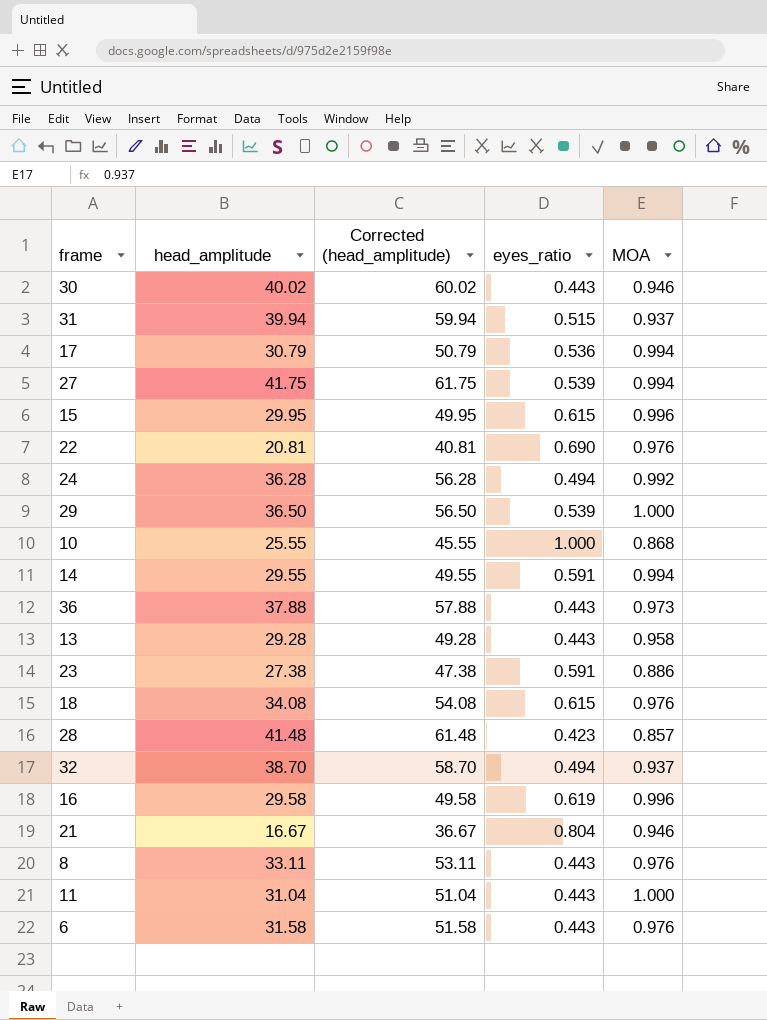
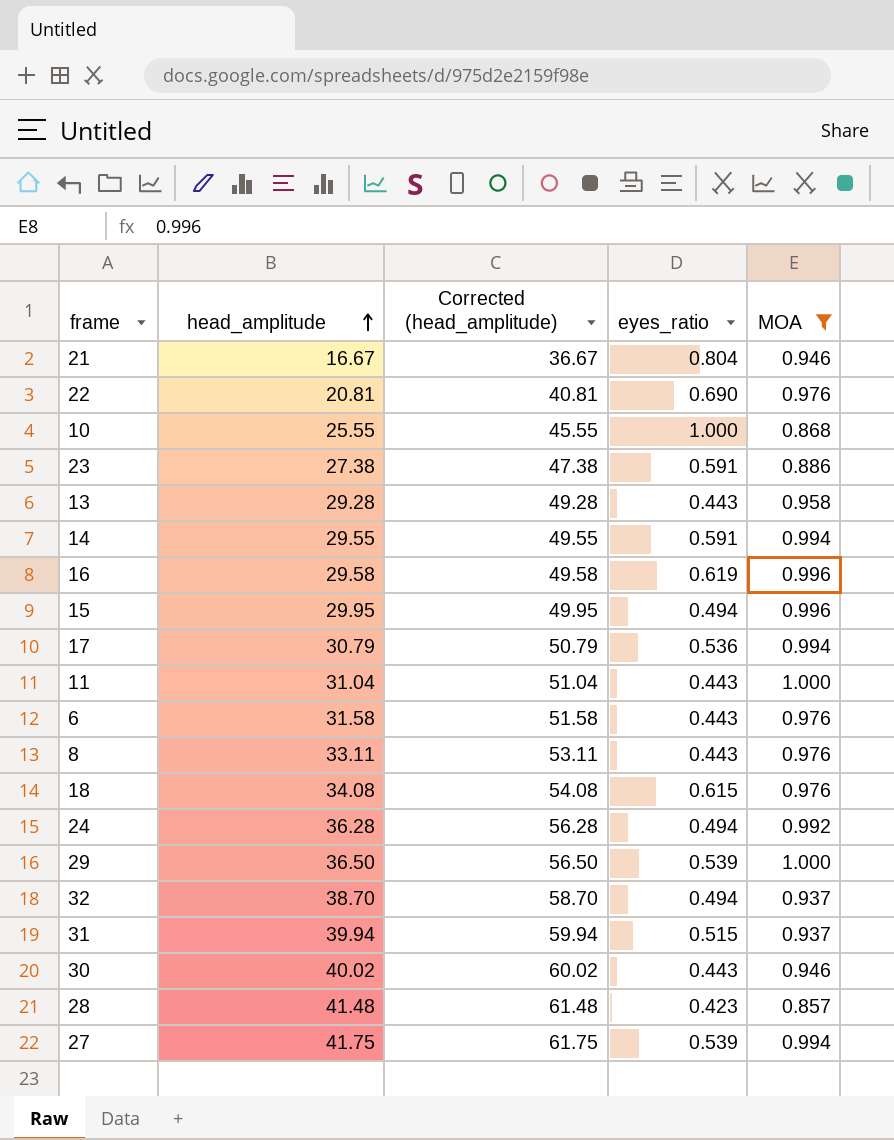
filter: none -> MOA != 0.973
row order: none -> head_amplitude ascending
15 | eyes_ratio: 0.615 -> 0.494

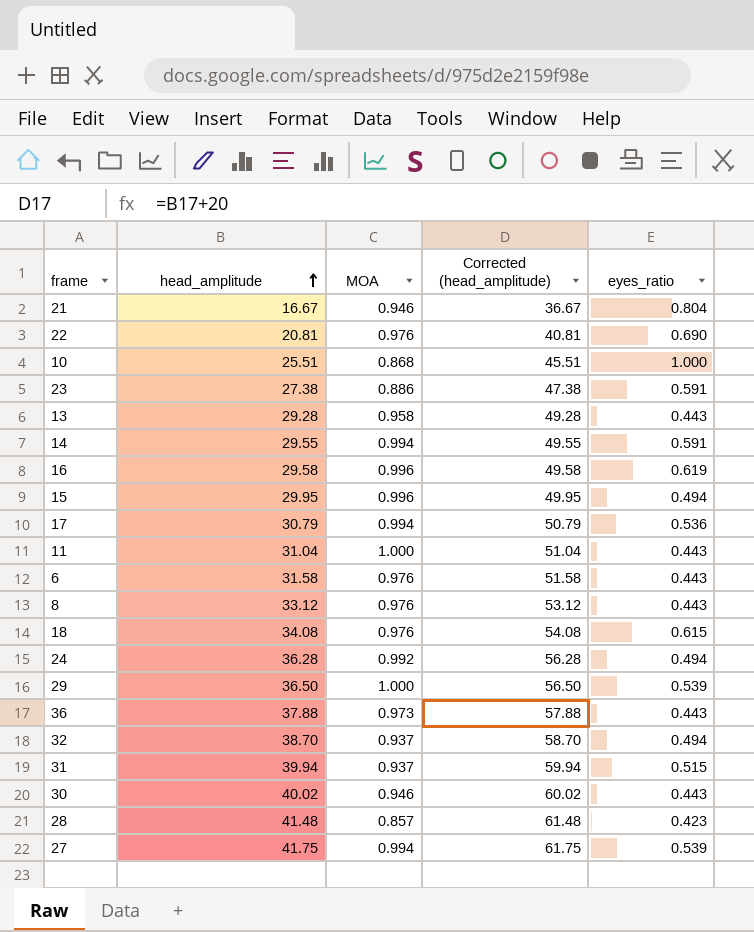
filter: MOA != 0.973 -> none
column MOA | position: 5 -> 3
10 | head_amplitude: 25.55 -> 25.51
10 | Corrected (head_amplitude): 45.55 -> 45.51
8 | head_amplitude: 33.11 -> 33.12
8 | Corrected (head_amplitude): 53.11 -> 53.12

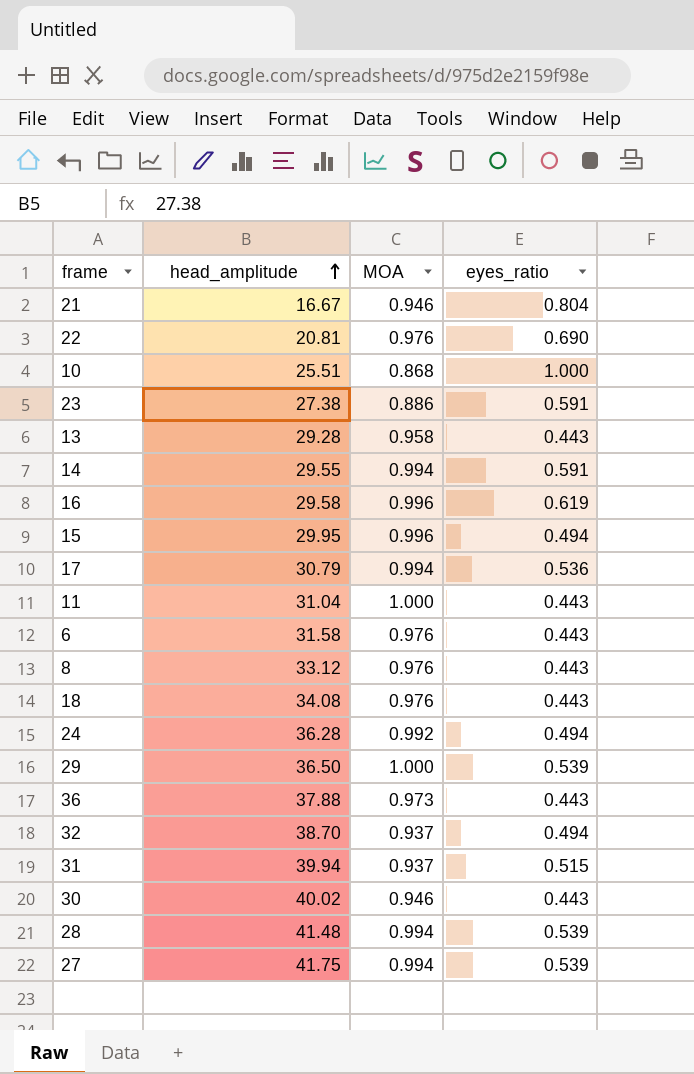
column Corrected (head_amplitude) | formula: [head_amplitude] + 20 -> none
18 | eyes_ratio: 0.615 -> 0.443
28 | MOA: 0.857 -> 0.994
28 | eyes_ratio: 0.423 -> 0.539

